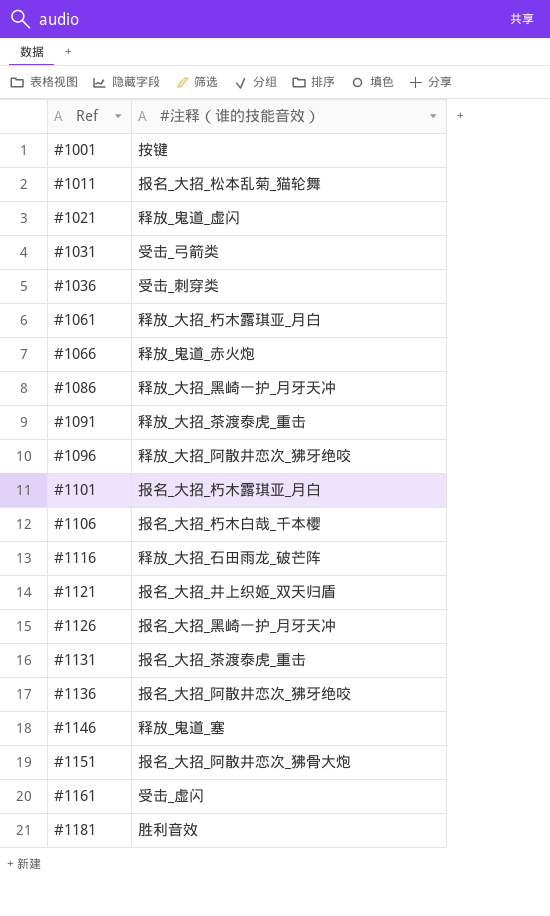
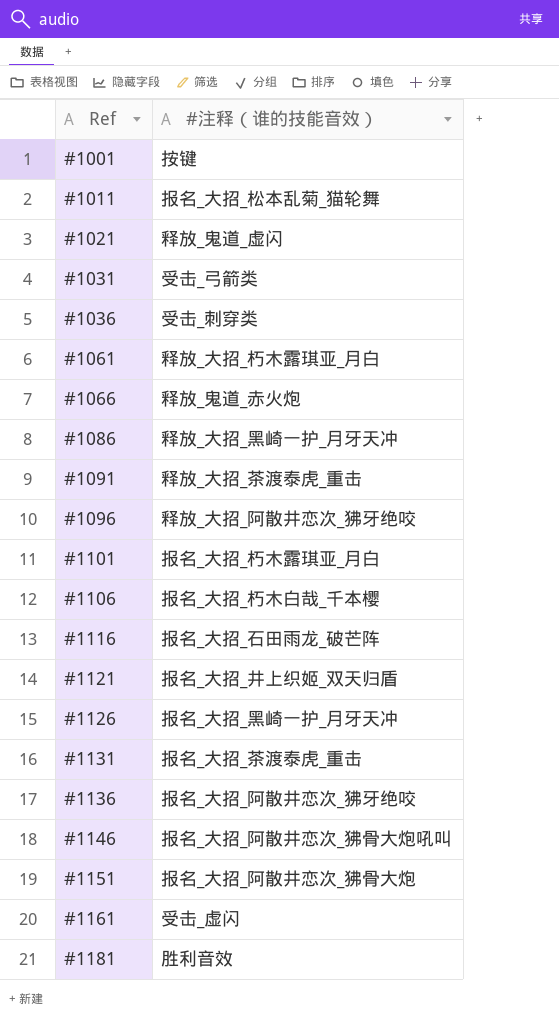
#1116 | #注释（谁的技能音效）: 释放_大招_石田雨龙_破芒阵 -> 报名_大招_石田雨龙_破芒阵
#1146 | #注释（谁的技能音效）: 释放_鬼道_塞 -> 报名_大招_阿散井恋次_狒骨大炮吼叫

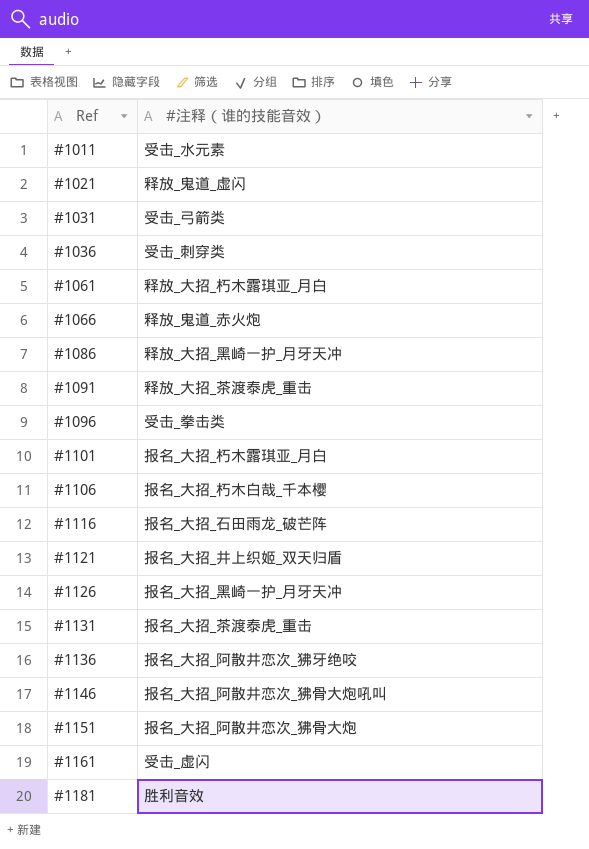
row #1001: 按键 -> none
#1011 | #注释（谁的技能音效）: 报名_大招_松本乱菊_猫轮舞 -> 受击_水元素
#1096 | #注释（谁的技能音效）: 释放_大招_阿散井恋次_狒牙绝咬 -> 受击_拳击类

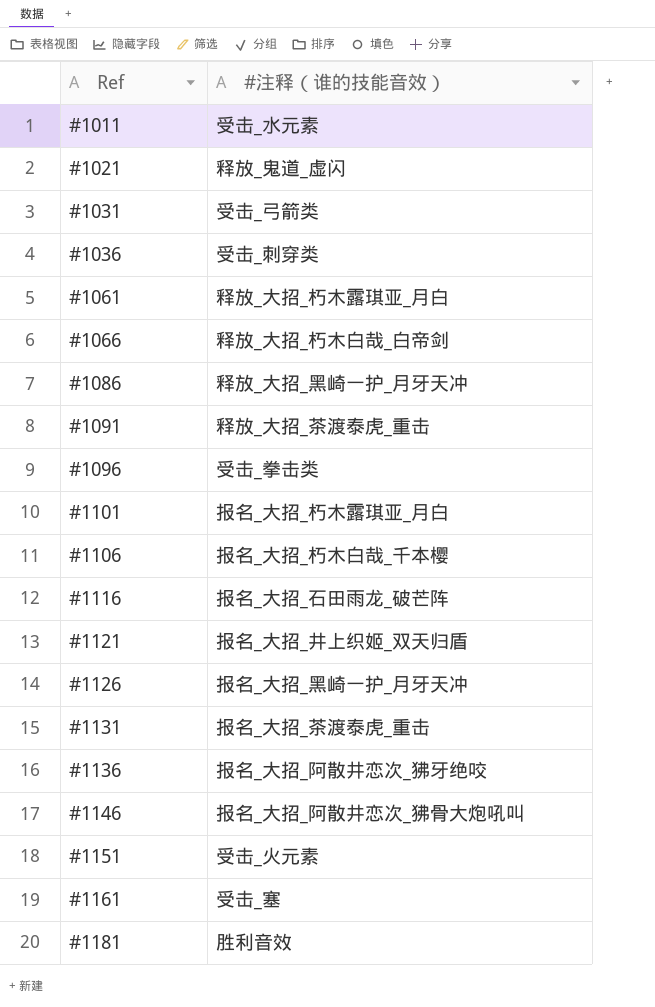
#1066 | #注释（谁的技能音效）: 释放_鬼道_赤火炮 -> 释放_大招_朽木白哉_白帝剑
#1151 | #注释（谁的技能音效）: 报名_大招_阿散井恋次_狒骨大炮 -> 受击_火元素
#1161 | #注释（谁的技能音效）: 受击_虚闪 -> 受击_塞

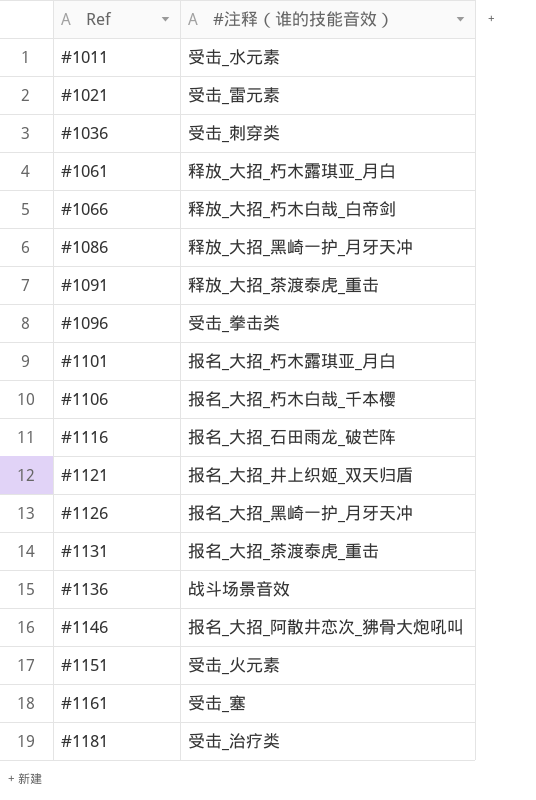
row #1031: 受击_弓箭类 -> none
#1021 | #注释（谁的技能音效）: 释放_鬼道_虚闪 -> 受击_雷元素
#1136 | #注释（谁的技能音效）: 报名_大招_阿散井恋次_狒牙绝咬 -> 战斗场景音效
#1181 | #注释（谁的技能音效）: 胜利音效 -> 受击_治疗类

